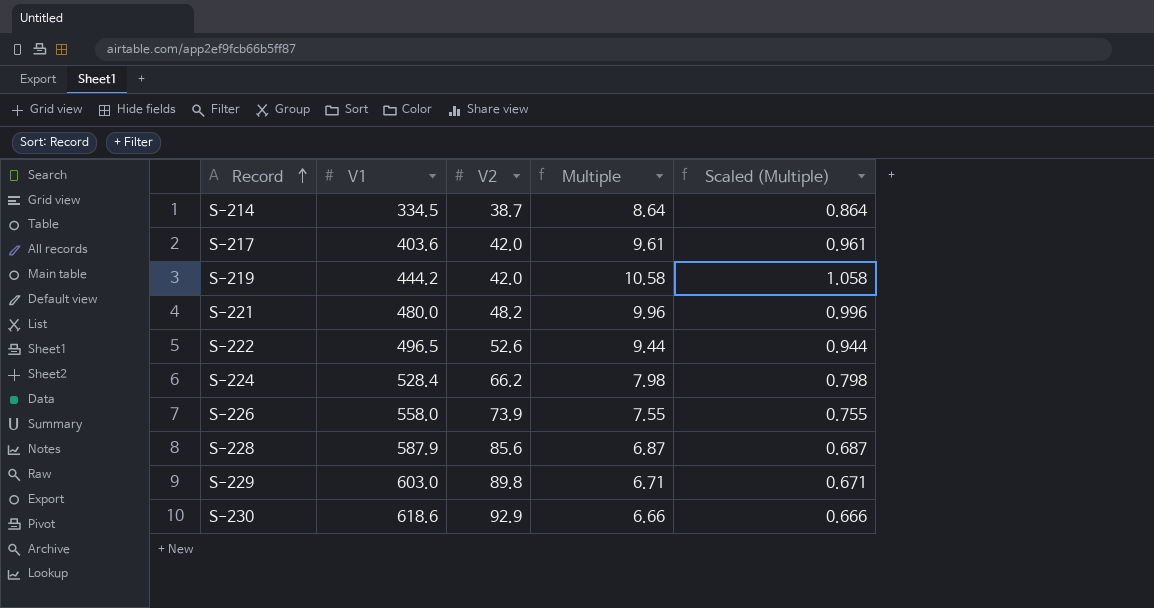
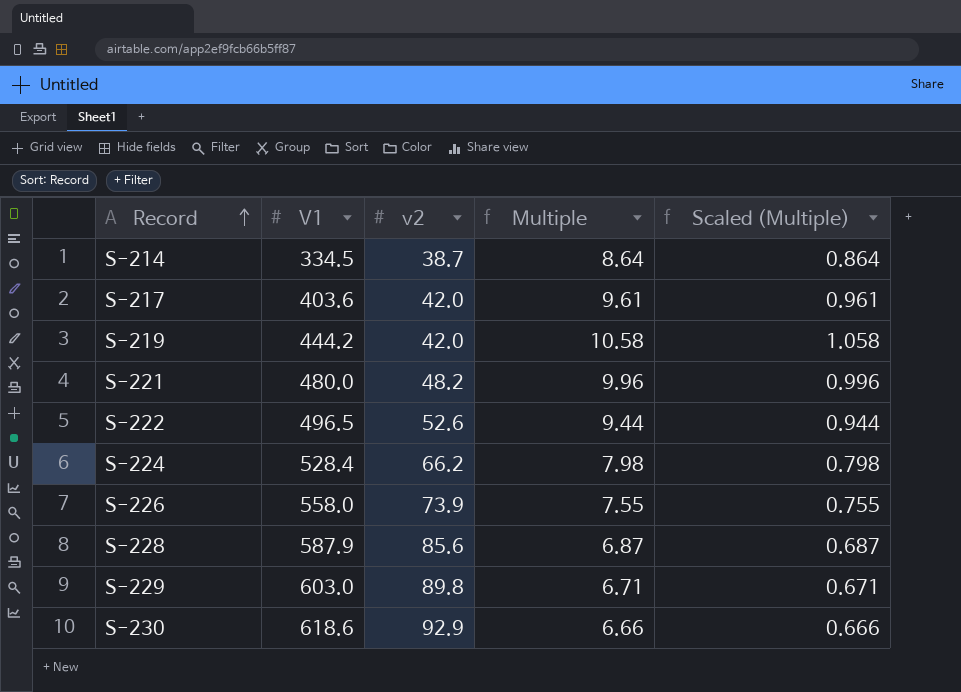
column name: V2 -> v2

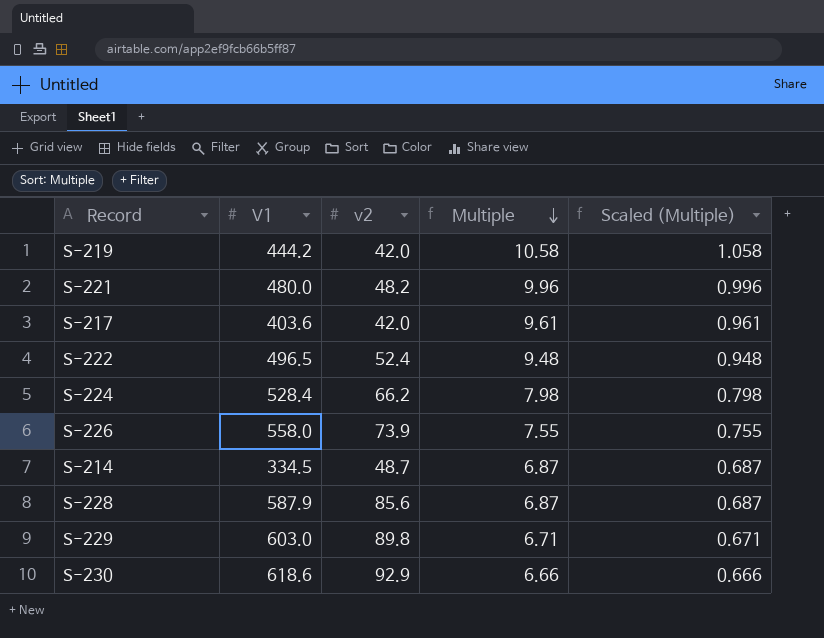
row order: Record ascending -> Multiple descending
S-222 | v2: 52.6 -> 52.4
S-222 | Multiple: 9.44 -> 9.48
S-222 | Scaled (Multiple): 0.944 -> 0.948
S-214 | v2: 38.7 -> 48.7
S-214 | Multiple: 8.64 -> 6.87
S-214 | Scaled (Multiple): 0.864 -> 0.687

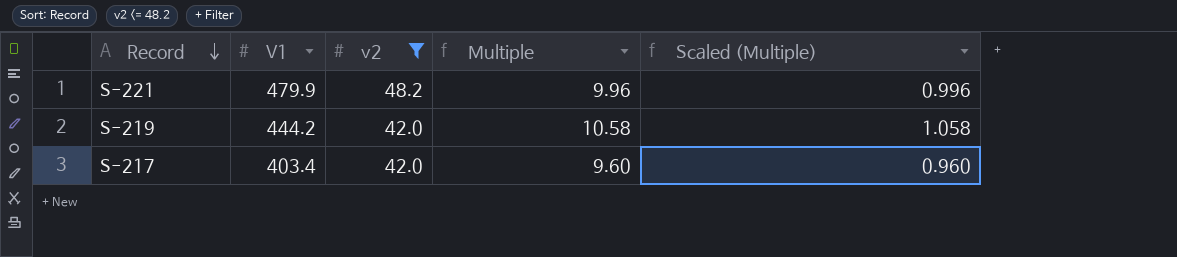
filter: none -> v2 <= 48.2
row order: Multiple descending -> Record descending
S-221 | V1: 480.0 -> 479.9
S-217 | V1: 403.6 -> 403.4
S-217 | Multiple: 9.61 -> 9.60
S-217 | Scaled (Multiple): 0.961 -> 0.960

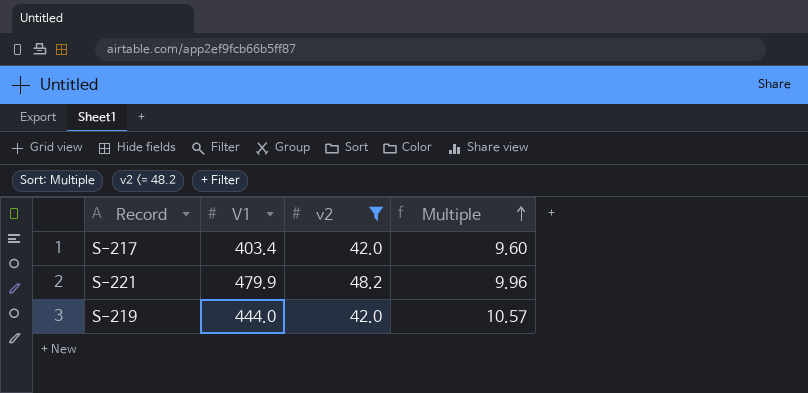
row order: Record descending -> Multiple ascending
column Scaled (Multiple) | formula: [Multiple] * 0.1 -> none
S-219 | V1: 444.2 -> 444.0
S-219 | Multiple: 10.58 -> 10.57

